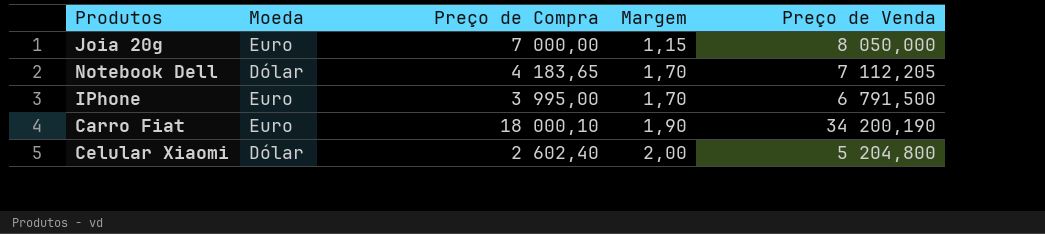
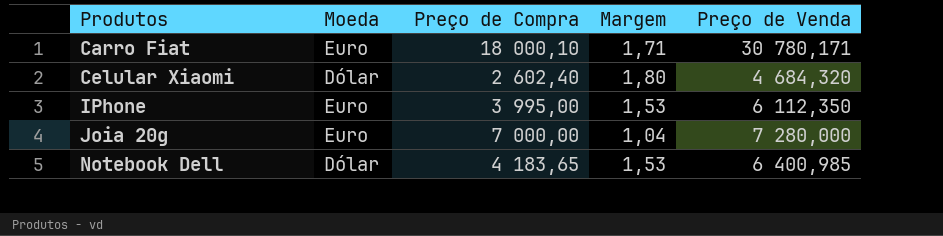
row order: Margem ascending -> Produtos ascending
Carro Fiat | Margem: 1,90 -> 1,71
Carro Fiat | Preço de Venda: 34 200,190 -> 30 780,171
Celular Xiaomi | Margem: 2,00 -> 1,80
Celular Xiaomi | Preço de Venda: 5 204,800 -> 4 684,320
IPhone | Margem: 1,70 -> 1,53
IPhone | Preço de Venda: 6 791,500 -> 6 112,350
Joia 20g | Margem: 1,15 -> 1,04
Joia 20g | Preço de Venda: 8 050,000 -> 7 280,000
Notebook Dell | Margem: 1,70 -> 1,53
Notebook Dell | Preço de Venda: 7 112,205 -> 6 400,985

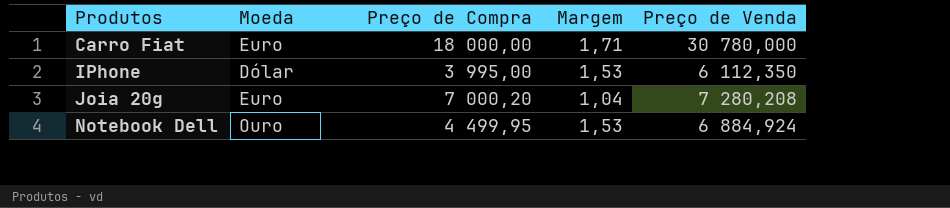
row Celular Xiaomi: Dólar | 2 602,40 | 1,80 | 4 684,320 -> none
Carro Fiat | Preço de Compra: 18 000,10 -> 18 000,00
Carro Fiat | Preço de Venda: 30 780,171 -> 30 780,000
IPhone | Moeda: Euro -> Dólar
Joia 20g | Preço de Compra: 7 000,00 -> 7 000,20
Joia 20g | Preço de Venda: 7 280,000 -> 7 280,208
Notebook Dell | Moeda: Dólar -> Ouro
Notebook Dell | Preço de Compra: 4 183,65 -> 4 499,95
Notebook Dell | Preço de Venda: 6 400,985 -> 6 884,924

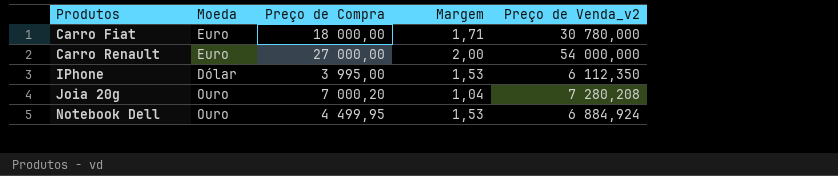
column name: Preço de Venda -> Preço de Venda_v2
row Carro Renault: none -> Euro | 27 000,00 | 2,00 | 54 000,000
Joia 20g | Moeda: Euro -> Ouro

